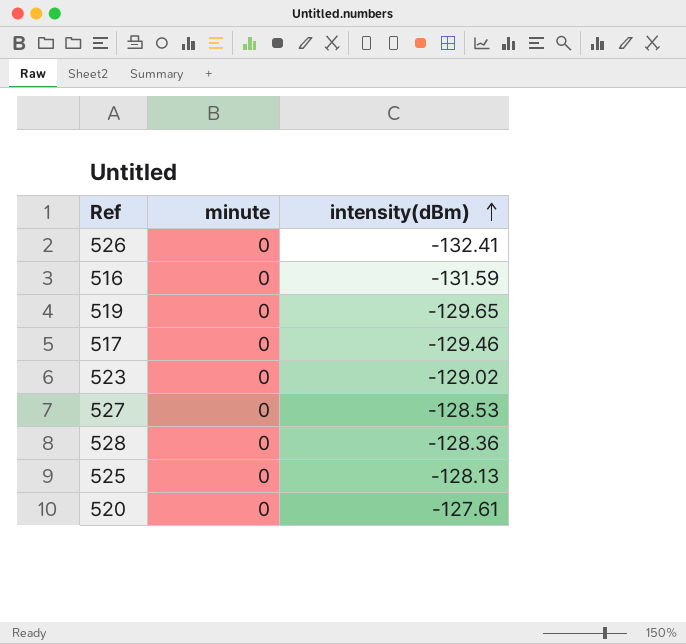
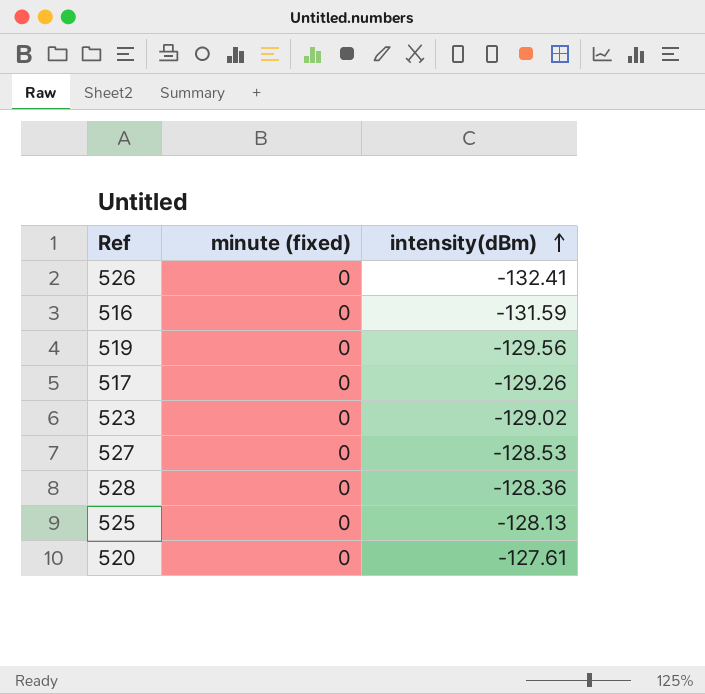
column name: minute -> minute (fixed)
519 | intensity(dBm): -129.65 -> -129.56
517 | intensity(dBm): -129.46 -> -129.26

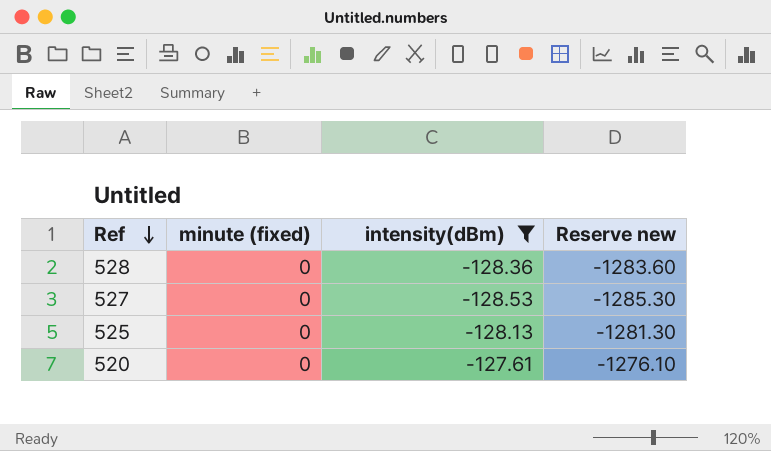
filter: none -> intensity(dBm) >= -128.53
row order: intensity(dBm) ascending -> Ref descending
column Reserve new | formula: none -> [intensity(dBm)] * 10

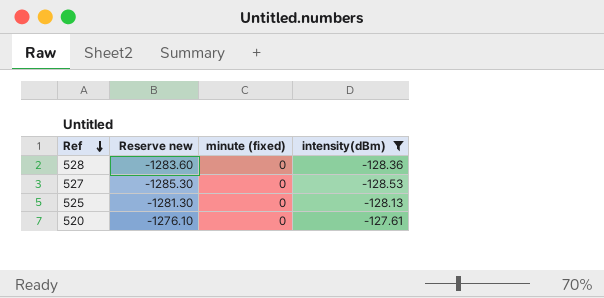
column Reserve new | position: 4 -> 2

